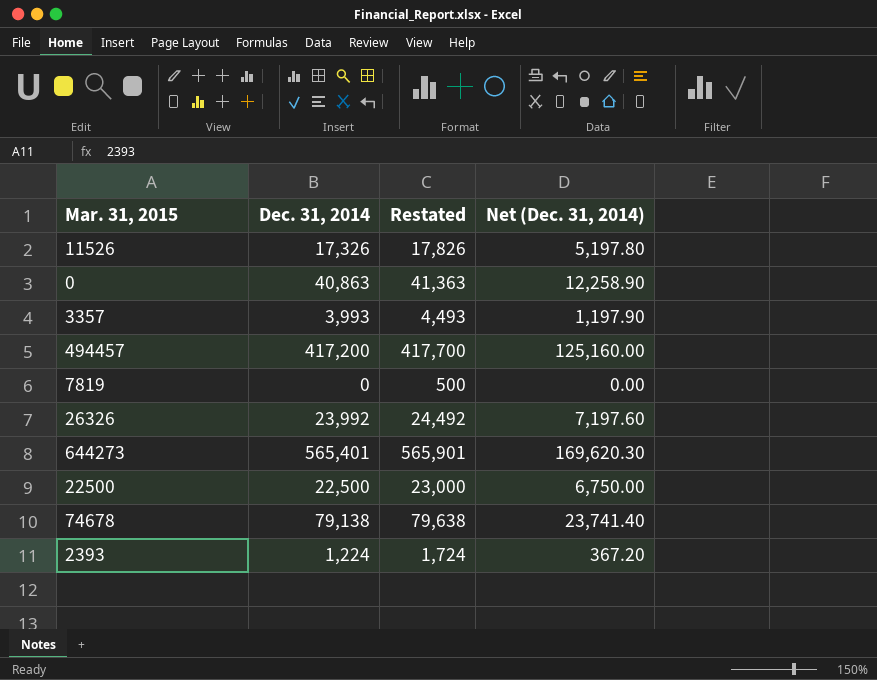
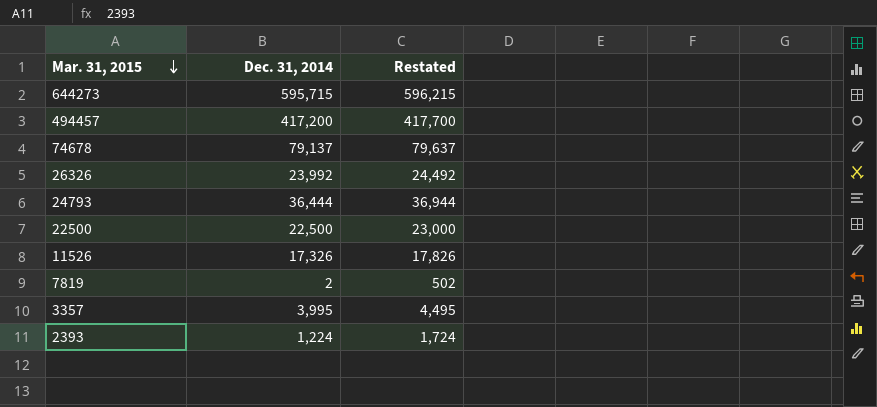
row order: none -> Mar. 31, 2015 descending
column Net (Dec. 31, 2014) | formula: [Dec. 31, 2014] * 0.3 -> none
row 0: 40,863 | 41,363 | 12,258.90 -> none
644273 | Dec. 31, 2014: 565,401 -> 595,715
644273 | Restated: 565,901 -> 596,215
74678 | Dec. 31, 2014: 79,138 -> 79,137
74678 | Restated: 79,638 -> 79,637
row 24793: none -> 36,444 | 36,944
7819 | Dec. 31, 2014: 0 -> 2
7819 | Restated: 500 -> 502
3357 | Dec. 31, 2014: 3,993 -> 3,995
3357 | Restated: 4,493 -> 4,495

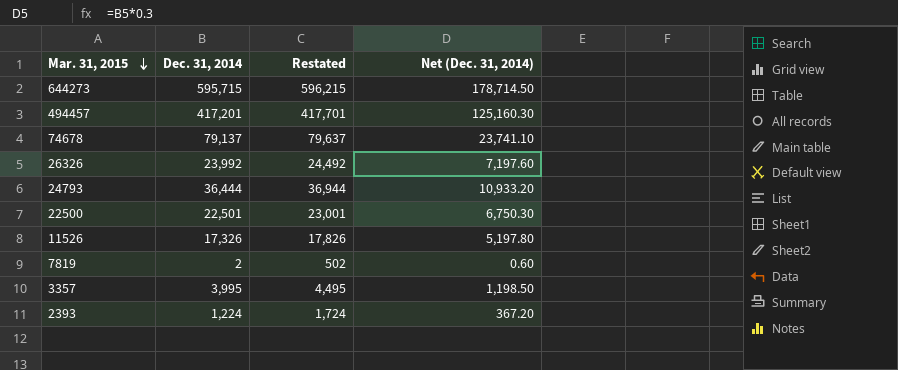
column Net (Dec. 31, 2014) | formula: none -> [Dec. 31, 2014] * 0.3
494457 | Dec. 31, 2014: 417,200 -> 417,201
494457 | Restated: 417,700 -> 417,701
22500 | Dec. 31, 2014: 22,500 -> 22,501
22500 | Restated: 23,000 -> 23,001

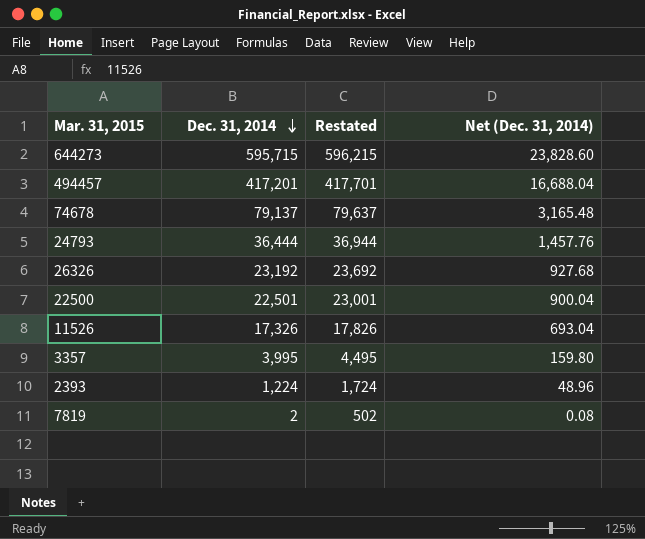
row order: Mar. 31, 2015 descending -> Dec. 31, 2014 descending
column Net (Dec. 31, 2014) | formula: [Dec. 31, 2014] * 0.3 -> [Dec. 31, 2014] * 0.04
26326 | Dec. 31, 2014: 23,992 -> 23,192
26326 | Restated: 24,492 -> 23,692

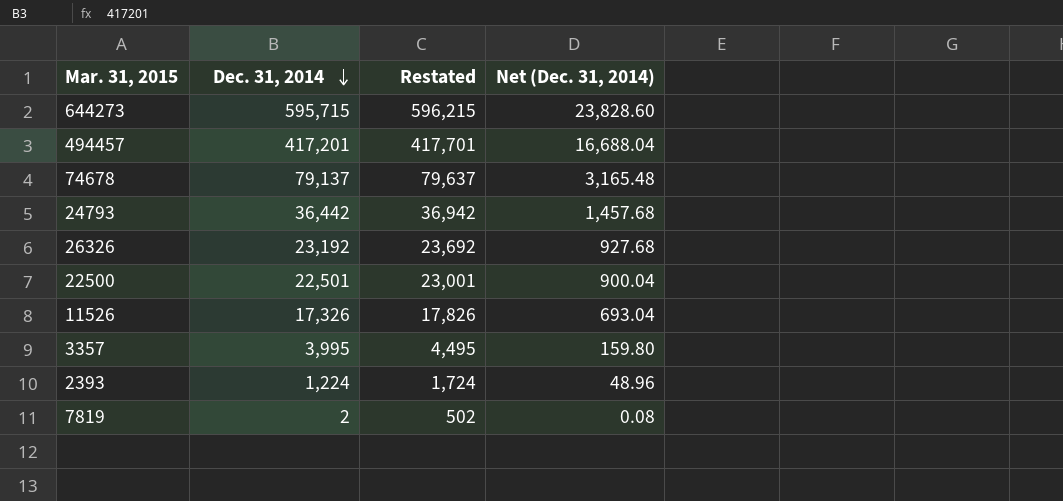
24793 | Dec. 31, 2014: 36,444 -> 36,442
24793 | Restated: 36,944 -> 36,942
24793 | Net (Dec. 31, 2014): 1,457.76 -> 1,457.68

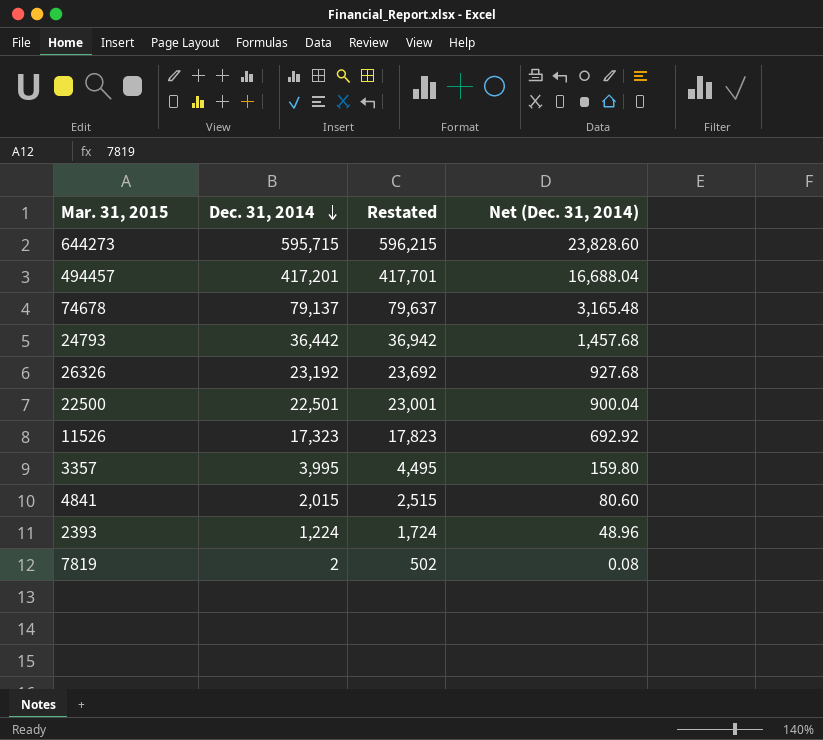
11526 | Dec. 31, 2014: 17,326 -> 17,323
11526 | Restated: 17,826 -> 17,823
11526 | Net (Dec. 31, 2014): 693.04 -> 692.92
row 4841: none -> 2,015 | 2,515 | 80.60

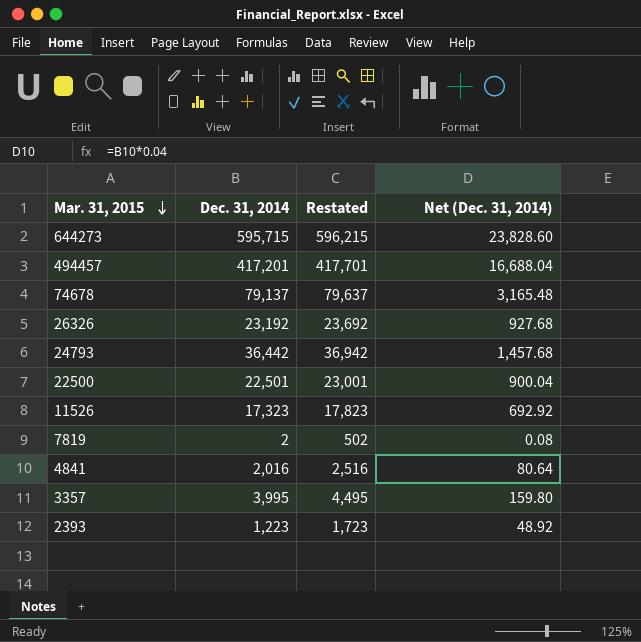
row order: Dec. 31, 2014 descending -> Mar. 31, 2015 descending
4841 | Dec. 31, 2014: 2,015 -> 2,016
4841 | Restated: 2,515 -> 2,516
4841 | Net (Dec. 31, 2014): 80.60 -> 80.64
2393 | Dec. 31, 2014: 1,224 -> 1,223
2393 | Restated: 1,724 -> 1,723
2393 | Net (Dec. 31, 2014): 48.96 -> 48.92

